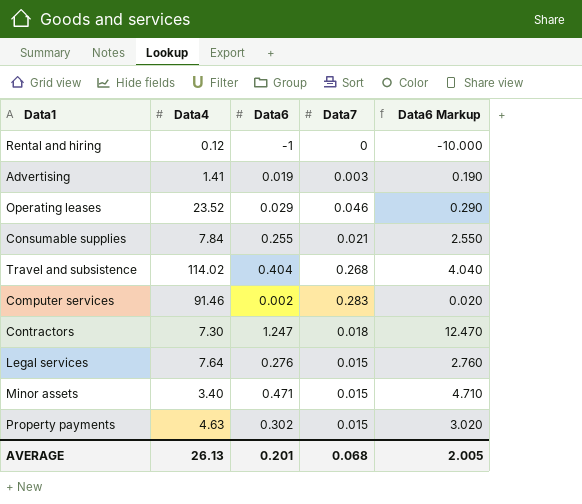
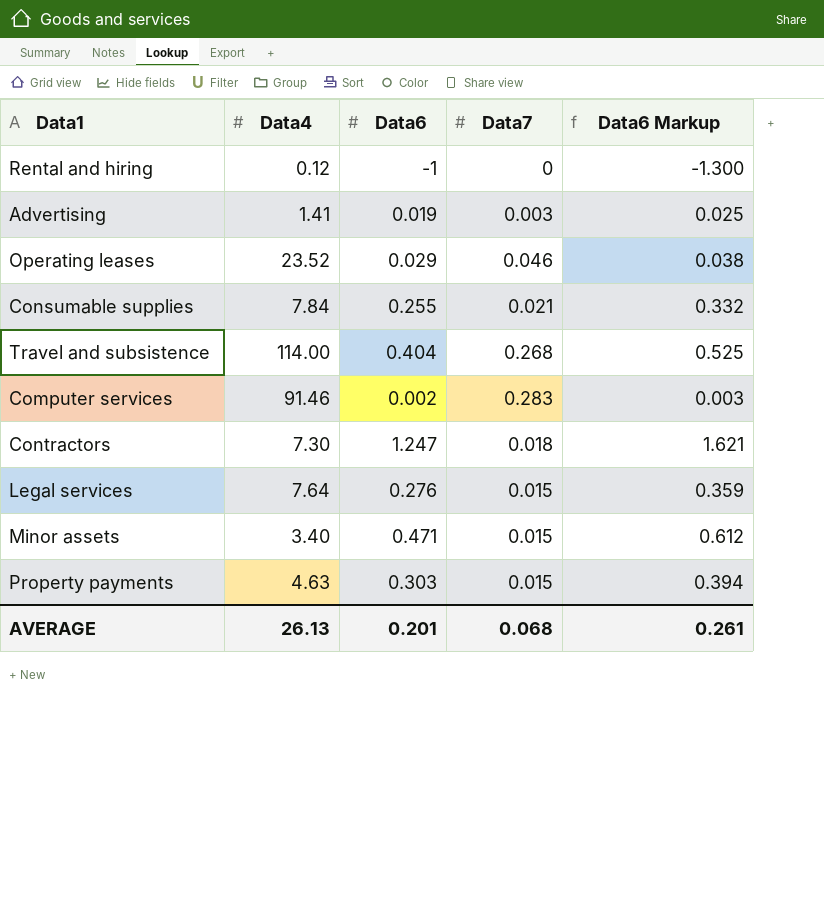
column Data6 Markup | formula: [Data6] * 10 -> [Data6] * 1.3
Travel and subsistence | Data4: 114.02 -> 114.00
Property payments | Data6: 0.302 -> 0.303
AVERAGE | Data6 Markup: 2.005 -> 0.261

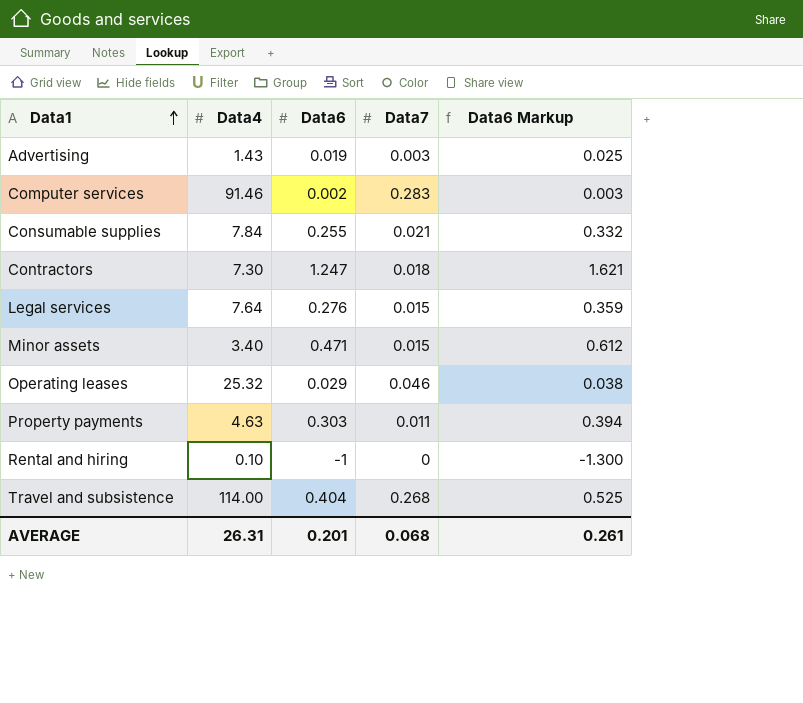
row order: none -> Data1 ascending
Advertising | Data4: 1.41 -> 1.43
Operating leases | Data4: 23.52 -> 25.32
Property payments | Data7: 0.015 -> 0.011
Rental and hiring | Data4: 0.12 -> 0.10
AVERAGE | Data4: 26.13 -> 26.31

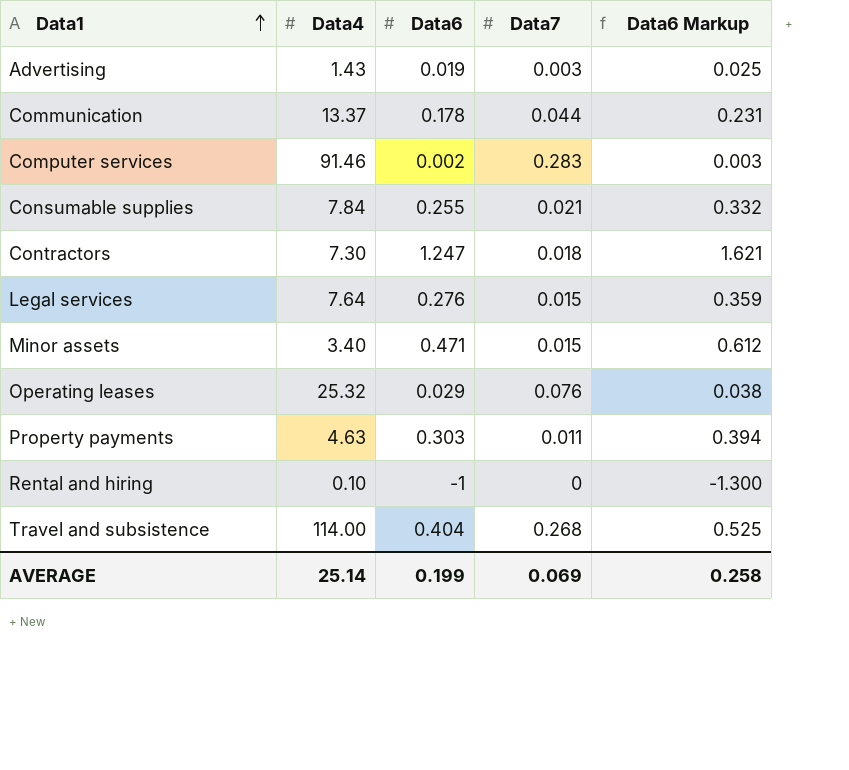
row Communication: none -> 13.37 | 0.178 | 0.044 | 0.231
Operating leases | Data7: 0.046 -> 0.076
AVERAGE | Data4: 26.31 -> 25.14
AVERAGE | Data6: 0.201 -> 0.199
AVERAGE | Data7: 0.068 -> 0.069
AVERAGE | Data6 Markup: 0.261 -> 0.258

